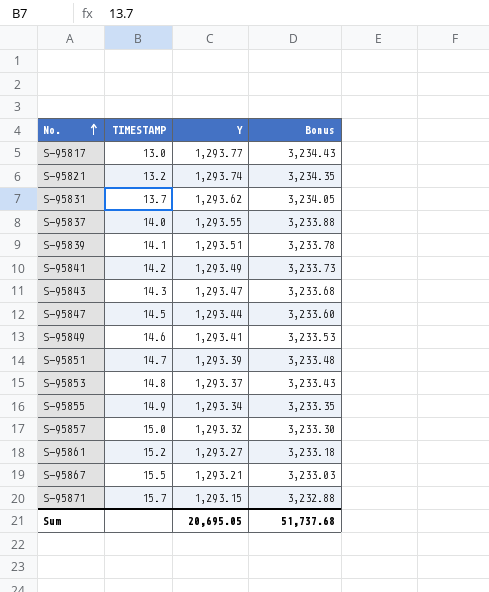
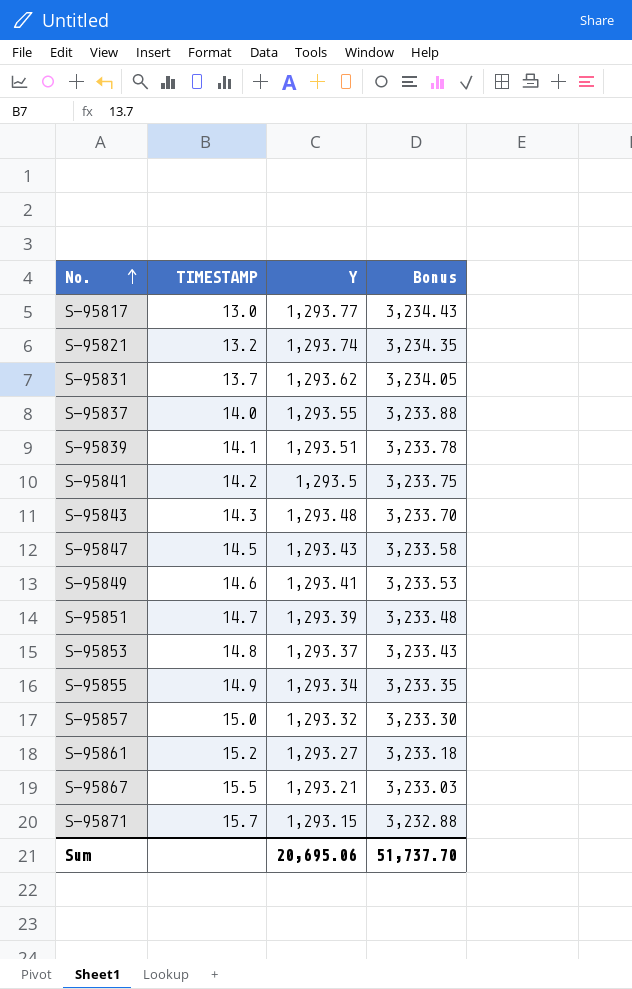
S-95841 | Y: 1,293.49 -> 1,293.5
S-95841 | Bonus: 3,233.73 -> 3,233.75
S-95843 | Y: 1,293.47 -> 1,293.48
S-95843 | Bonus: 3,233.68 -> 3,233.70
S-95847 | Y: 1,293.44 -> 1,293.43
S-95847 | Bonus: 3,233.60 -> 3,233.58
Sum | Y: 20,695.05 -> 20,695.06
Sum | Bonus: 51,737.68 -> 51,737.70

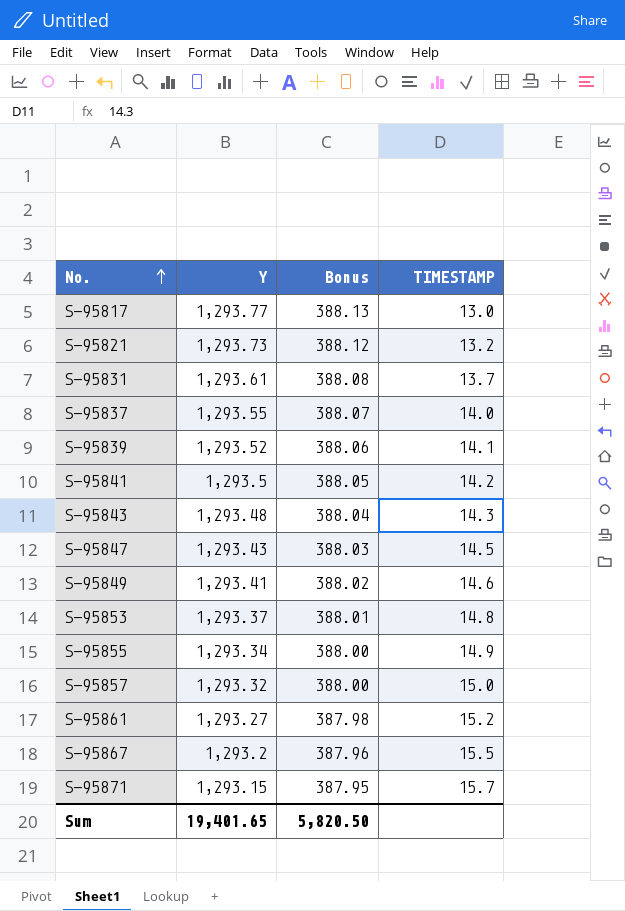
column Bonus | formula: [Y] * 2.5 -> [Y] * 0.3
column TIMESTAMP | position: 2 -> 4
row S-95851: 14.7 | 1,293.39 | 3,233.48 -> none
S-95821 | Y: 1,293.74 -> 1,293.73
S-95831 | Y: 1,293.62 -> 1,293.61
S-95839 | Y: 1,293.51 -> 1,293.52
S-95867 | Y: 1,293.21 -> 1,293.2
Sum | Y: 20,695.06 -> 19,401.65
Sum | Bonus: 51,737.70 -> 5,820.50

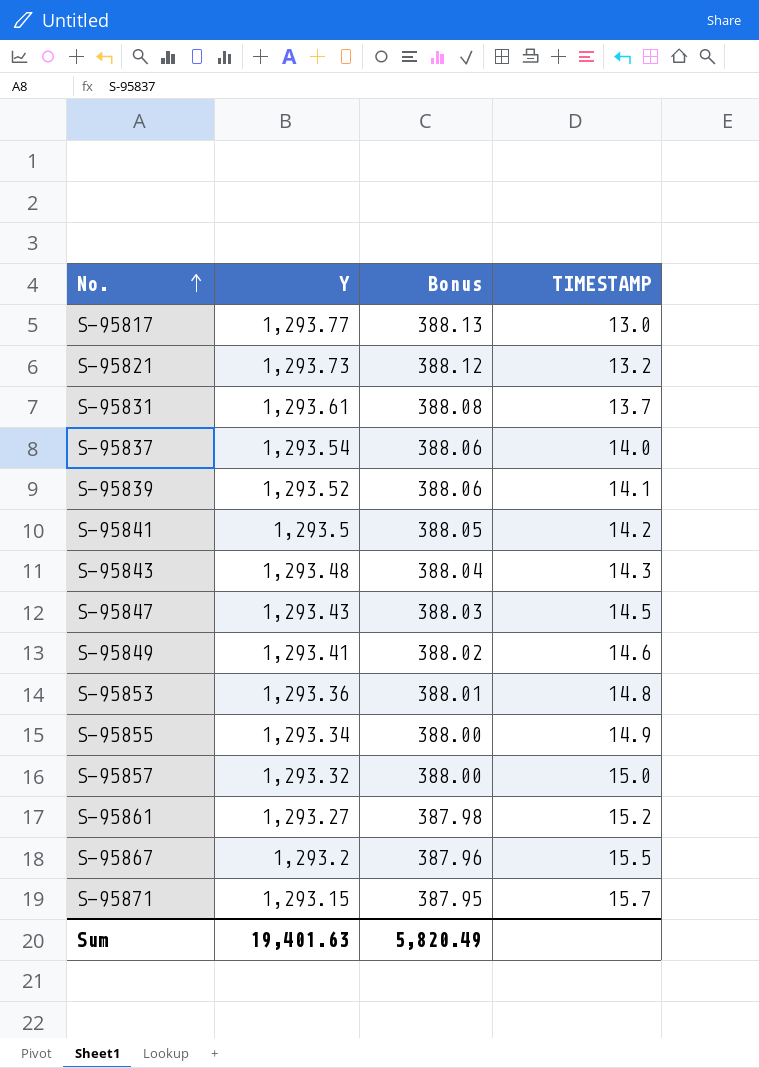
S-95837 | Y: 1,293.55 -> 1,293.54
S-95837 | Bonus: 388.07 -> 388.06
S-95853 | Y: 1,293.37 -> 1,293.36
Sum | Y: 19,401.65 -> 19,401.63
Sum | Bonus: 5,820.50 -> 5,820.49

